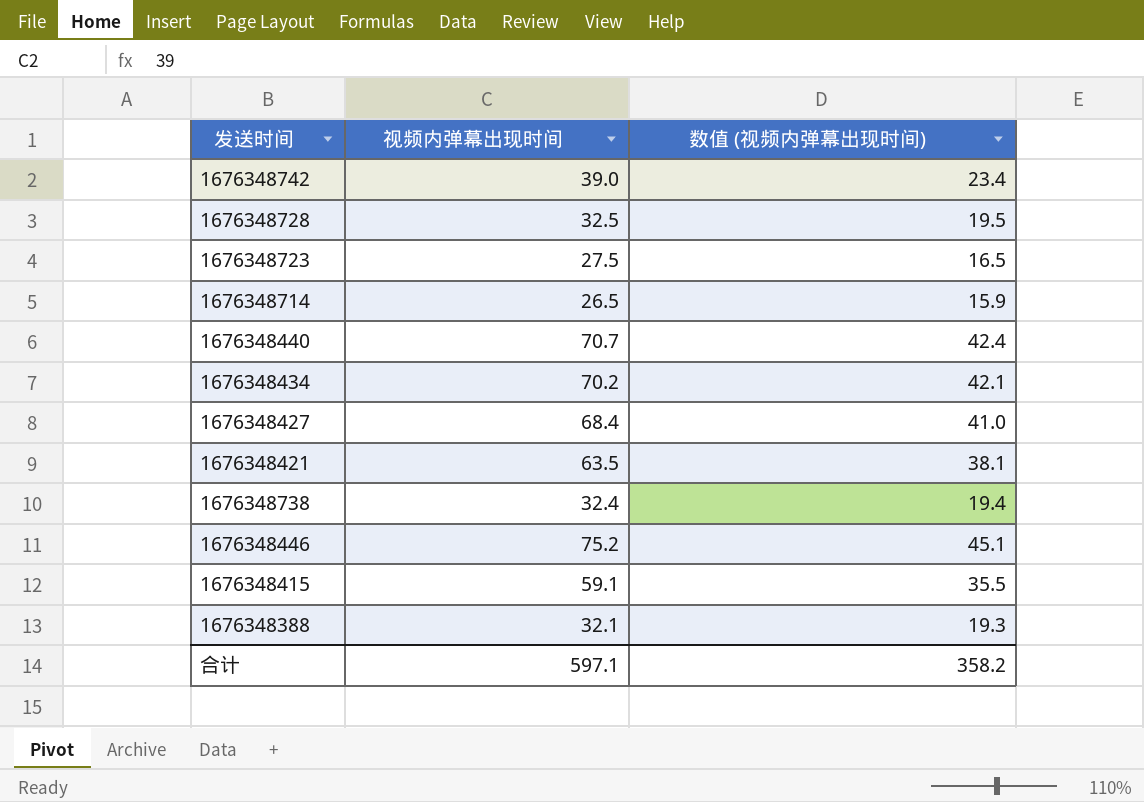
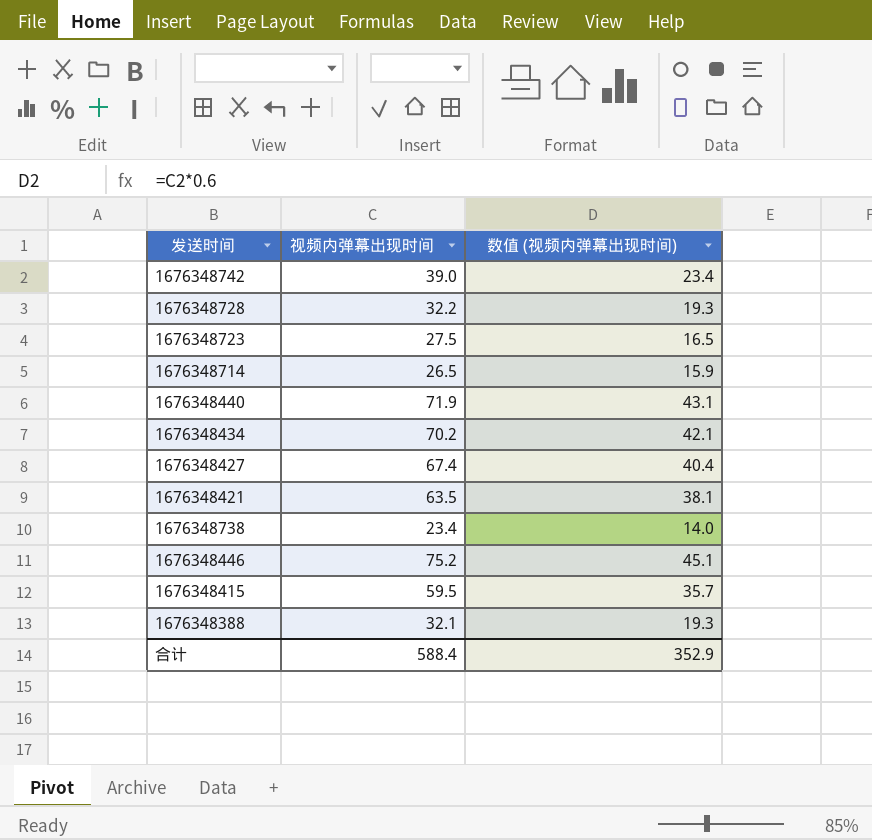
1676348728 | 视频内弹幕出现时间: 32.5 -> 32.2
1676348728 | 数值 (视频内弹幕出现时间): 19.5 -> 19.3
1676348440 | 视频内弹幕出现时间: 70.7 -> 71.9
1676348440 | 数值 (视频内弹幕出现时间): 42.4 -> 43.1
1676348427 | 视频内弹幕出现时间: 68.4 -> 67.4
1676348427 | 数值 (视频内弹幕出现时间): 41.0 -> 40.4
1676348738 | 视频内弹幕出现时间: 32.4 -> 23.4
1676348738 | 数值 (视频内弹幕出现时间): 19.4 -> 14.0
1676348415 | 视频内弹幕出现时间: 59.1 -> 59.5
1676348415 | 数值 (视频内弹幕出现时间): 35.5 -> 35.7
合计 | 视频内弹幕出现时间: 597.1 -> 588.4
合计 | 数值 (视频内弹幕出现时间): 358.2 -> 352.9

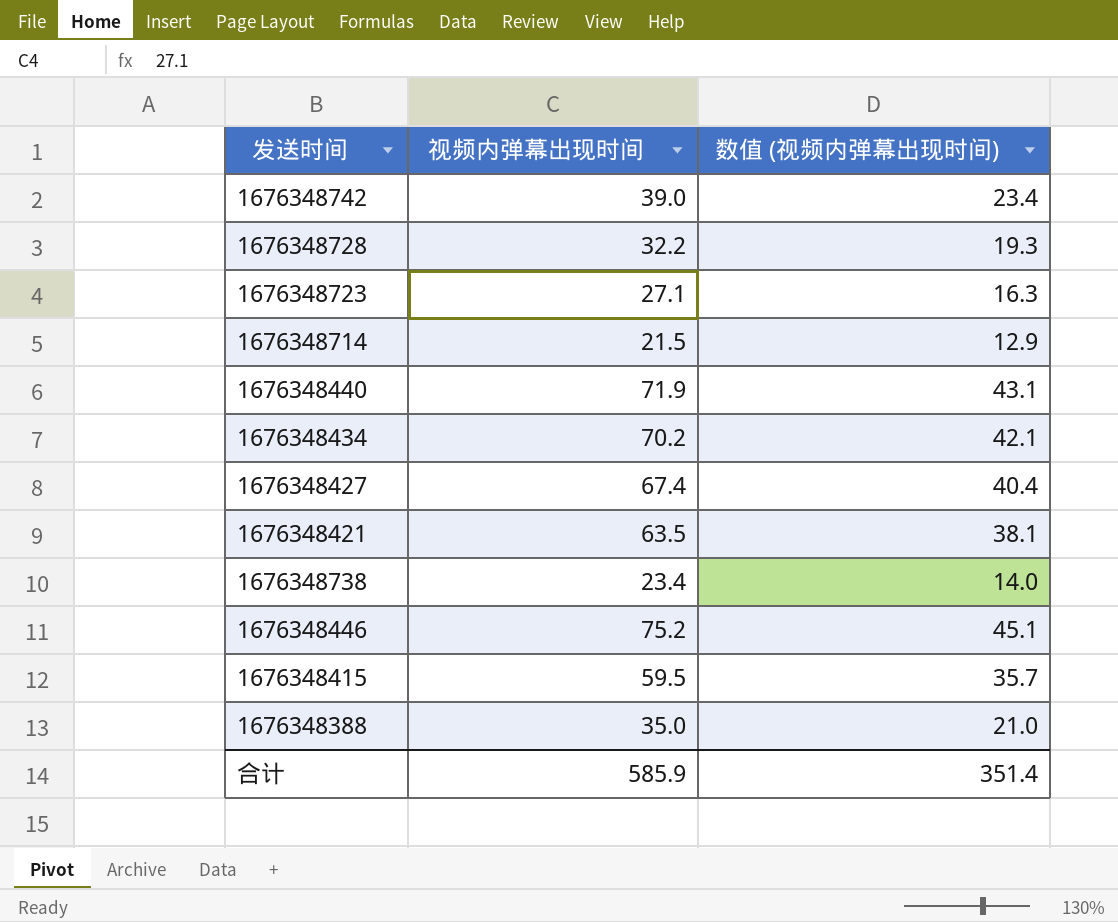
1676348723 | 视频内弹幕出现时间: 27.5 -> 27.1
1676348723 | 数值 (视频内弹幕出现时间): 16.5 -> 16.3
1676348714 | 视频内弹幕出现时间: 26.5 -> 21.5
1676348714 | 数值 (视频内弹幕出现时间): 15.9 -> 12.9
1676348388 | 视频内弹幕出现时间: 32.1 -> 35.0
1676348388 | 数值 (视频内弹幕出现时间): 19.3 -> 21.0
合计 | 视频内弹幕出现时间: 588.4 -> 585.9
合计 | 数值 (视频内弹幕出现时间): 352.9 -> 351.4

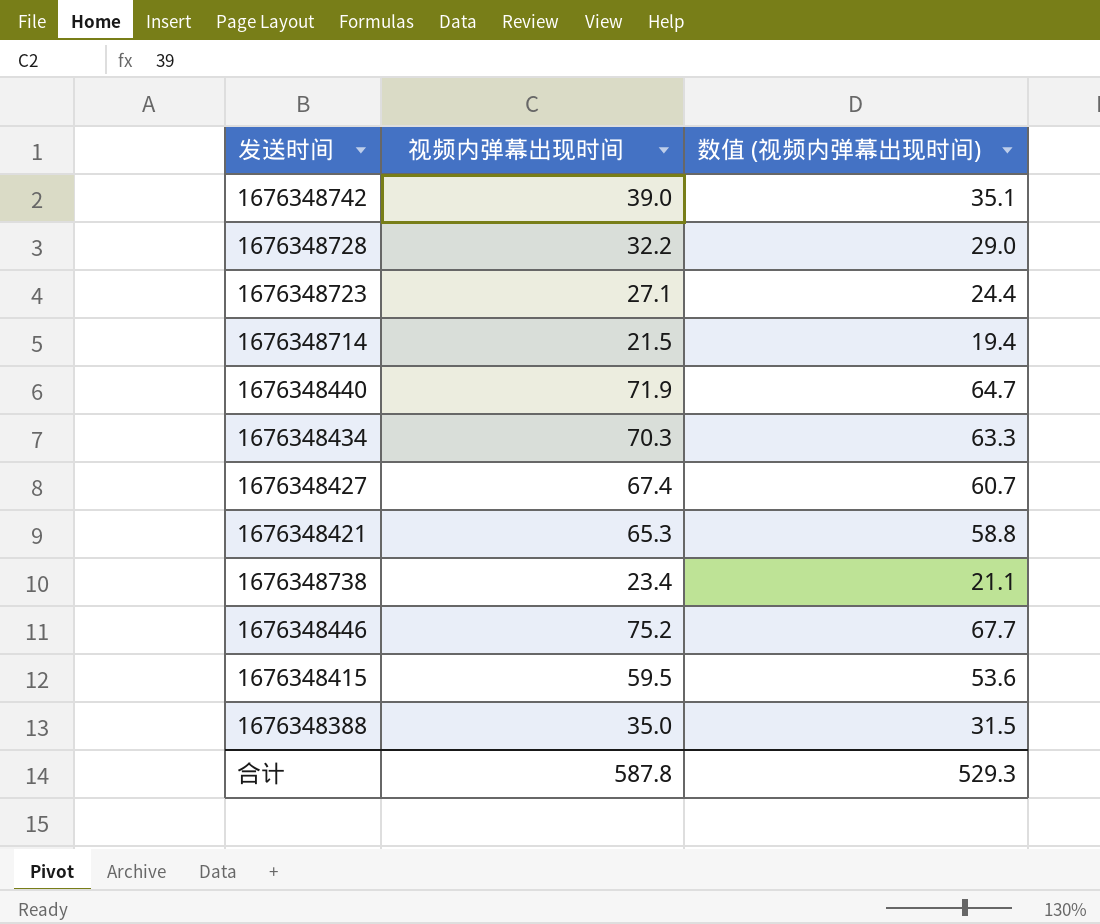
column 数值 (视频内弹幕出现时间) | formula: [视频内弹幕出现时间] * 0.6 -> [视频内弹幕出现时间] * 0.9
1676348434 | 视频内弹幕出现时间: 70.2 -> 70.3
1676348421 | 视频内弹幕出现时间: 63.5 -> 65.3
合计 | 视频内弹幕出现时间: 585.9 -> 587.8
合计 | 数值 (视频内弹幕出现时间): 351.4 -> 529.3

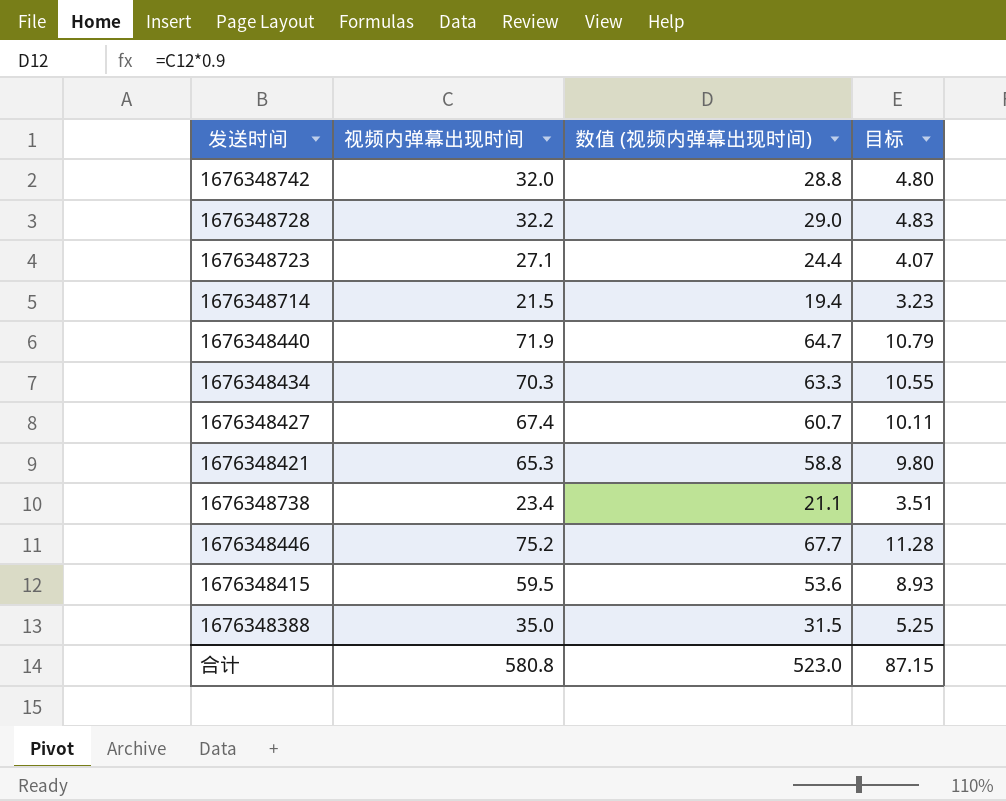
column 目标 | formula: none -> [视频内弹幕出现时间] * 0.15
1676348742 | 视频内弹幕出现时间: 39.0 -> 32.0
1676348742 | 数值 (视频内弹幕出现时间): 35.1 -> 28.8
合计 | 视频内弹幕出现时间: 587.8 -> 580.8
合计 | 数值 (视频内弹幕出现时间): 529.3 -> 523.0

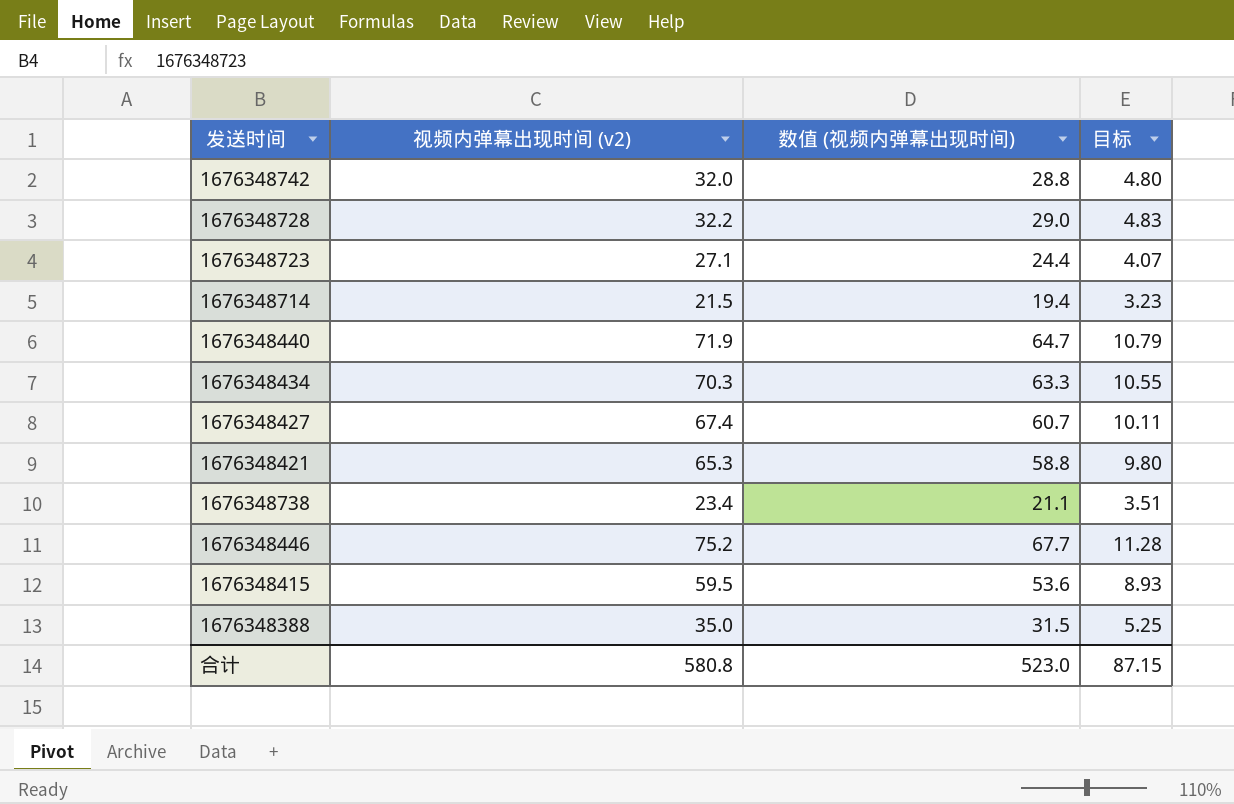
column name: 视频内弹幕出现时间 -> 视频内弹幕出现时间 (v2)

